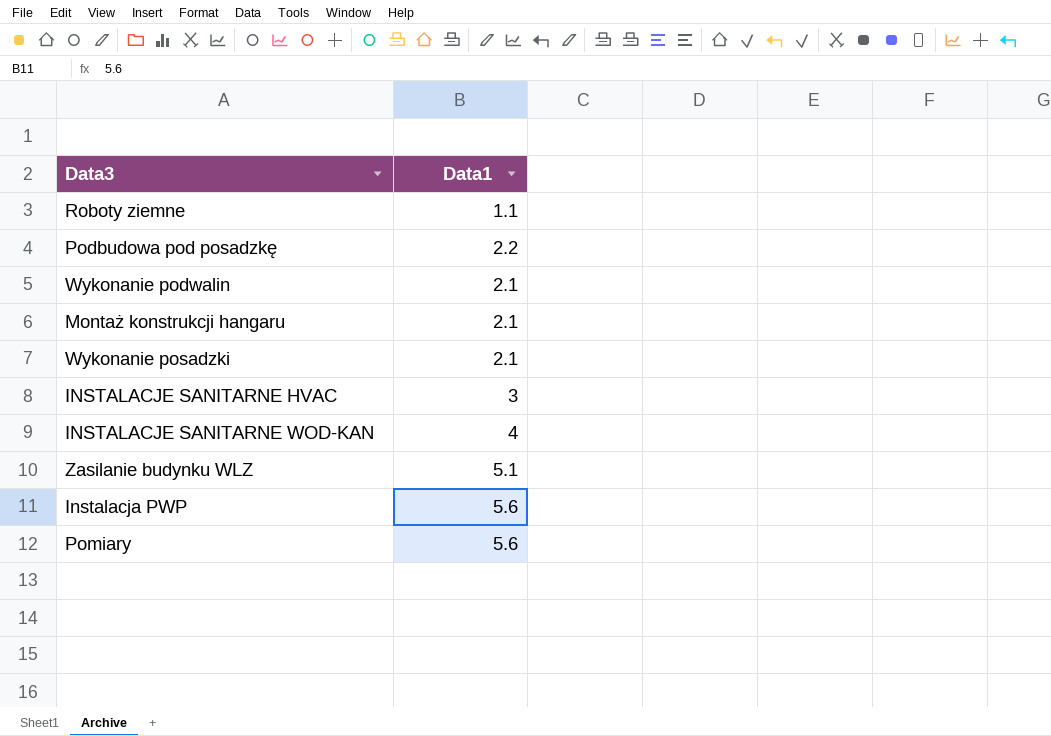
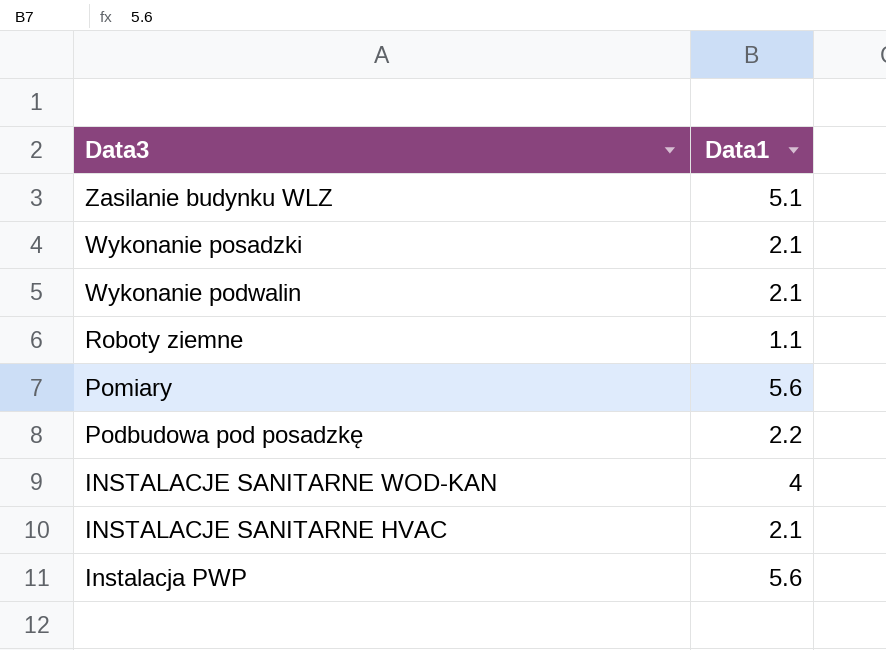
row order: none -> Data3 descending
row Montaż konstrukcji hangaru: 2.1 -> none
INSTALACJE SANITARNE HVAC | Data1: 3 -> 2.1

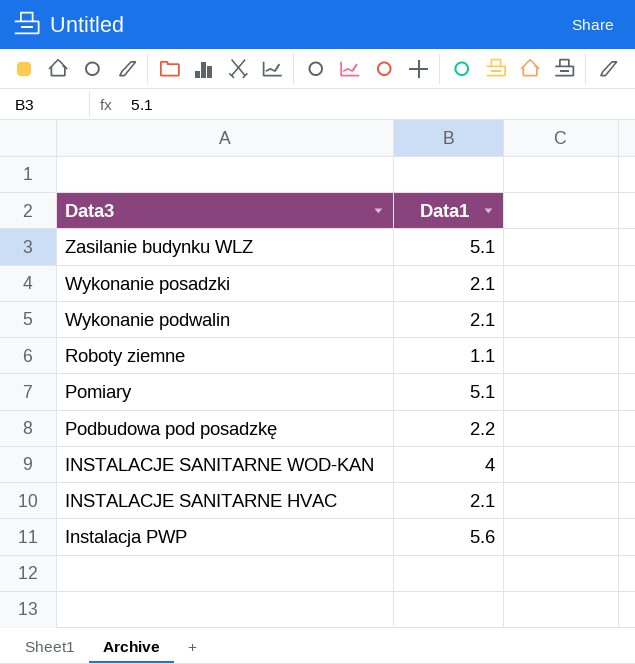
Pomiary | Data1: 5.6 -> 5.1

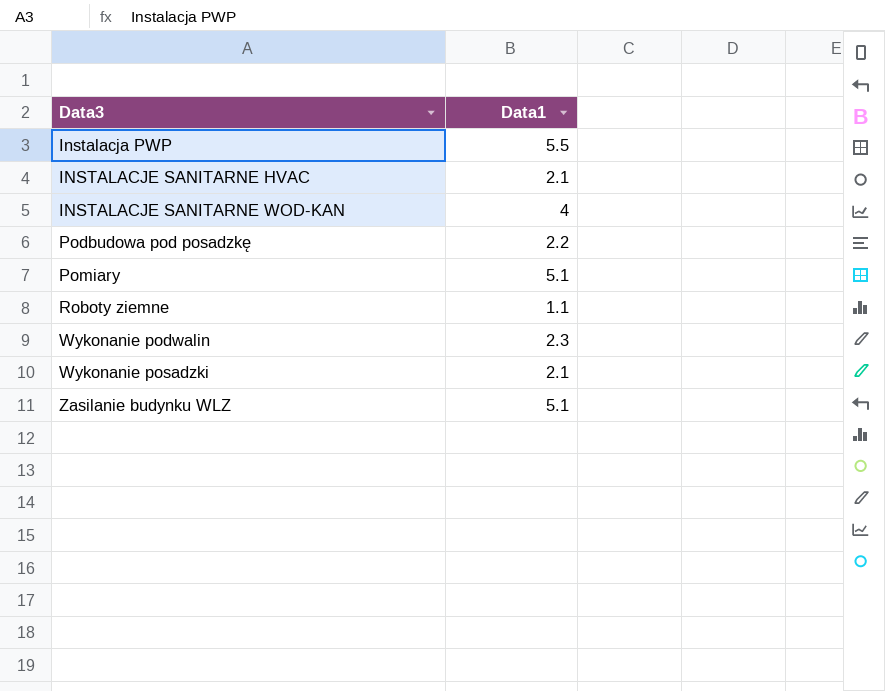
row order: Data3 descending -> Data3 ascending
Instalacja PWP | Data1: 5.6 -> 5.5
Wykonanie podwalin | Data1: 2.1 -> 2.3

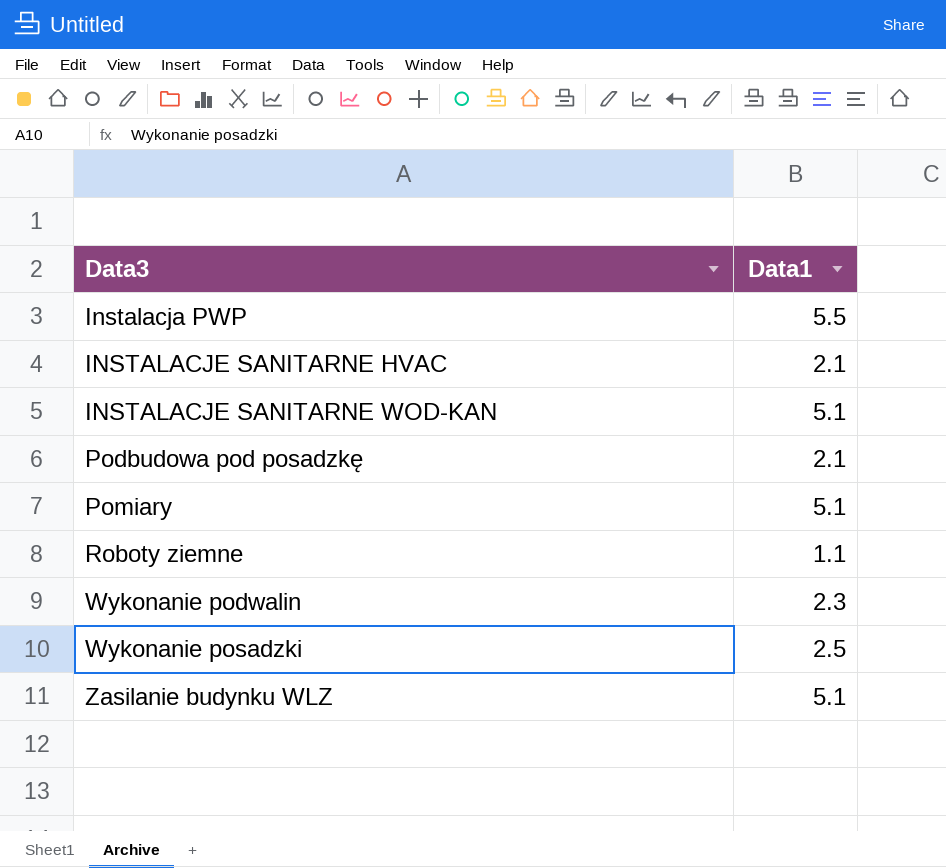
INSTALACJE SANITARNE WOD-KAN | Data1: 4 -> 5.1
Podbudowa pod posadzkę | Data1: 2.2 -> 2.1
Wykonanie posadzki | Data1: 2.1 -> 2.5

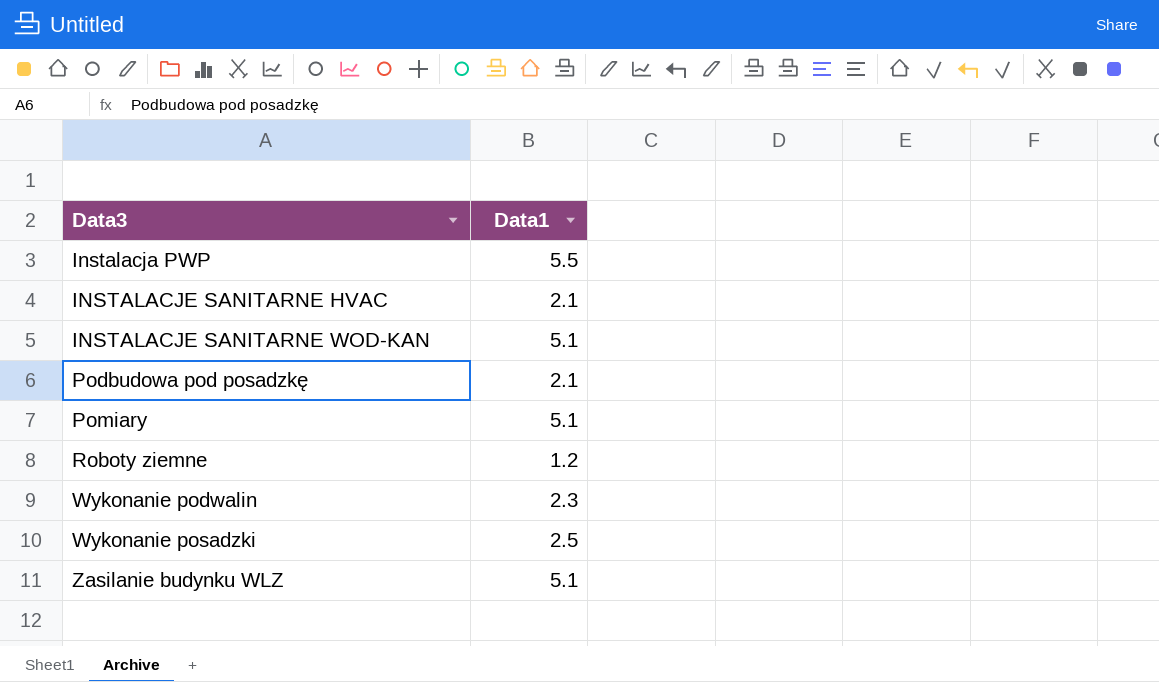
Roboty ziemne | Data1: 1.1 -> 1.2

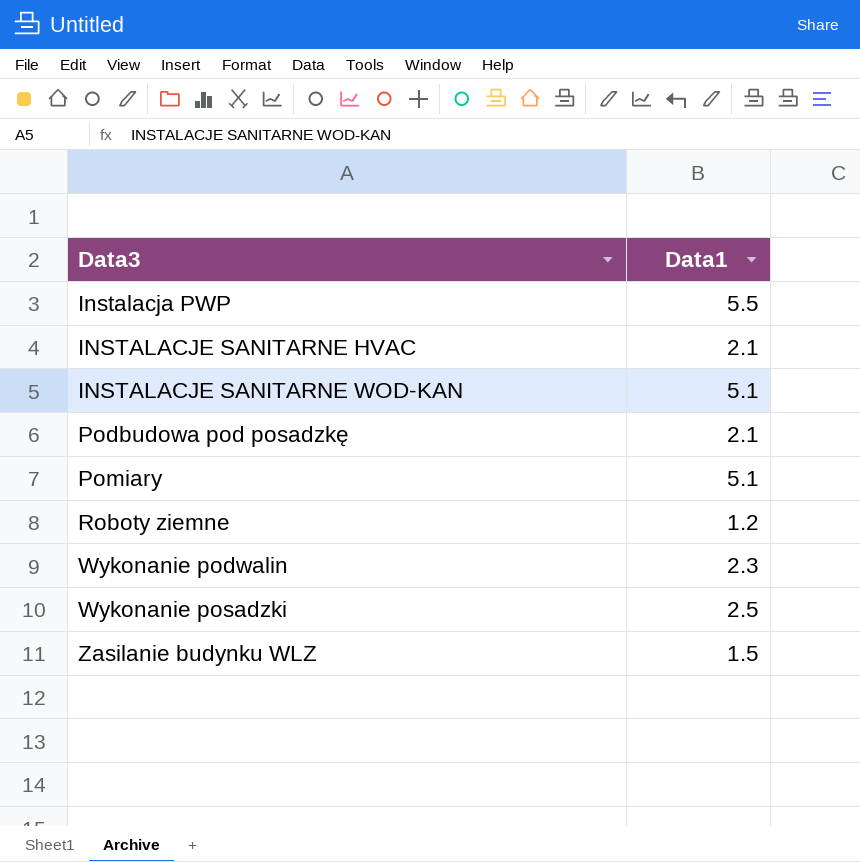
Zasilanie budynku WLZ | Data1: 5.1 -> 1.5

